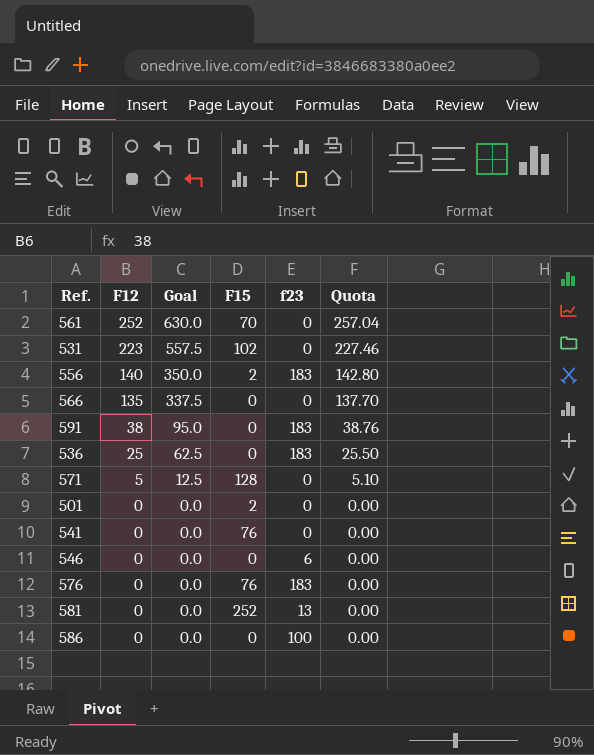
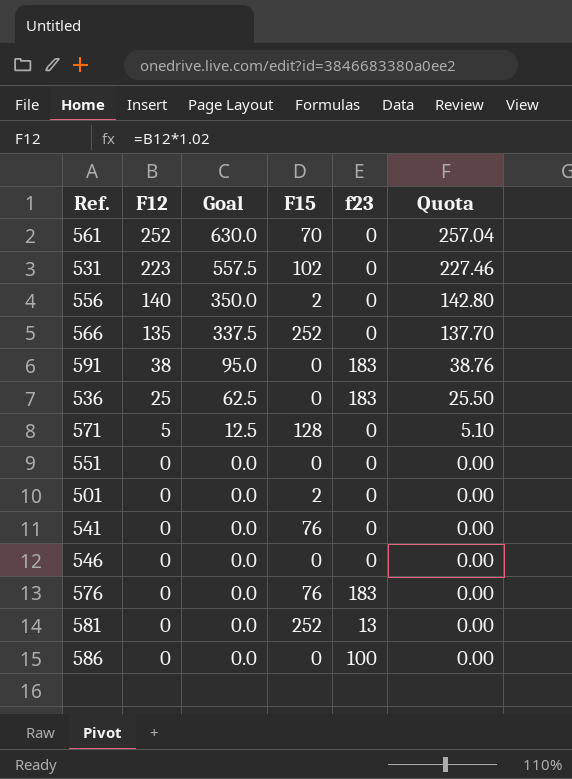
556 | f23: 183 -> 0
566 | F15: 0 -> 252
row 551: none -> 0 | 0.0 | 0 | 0 | 0.00
546 | f23: 6 -> 0

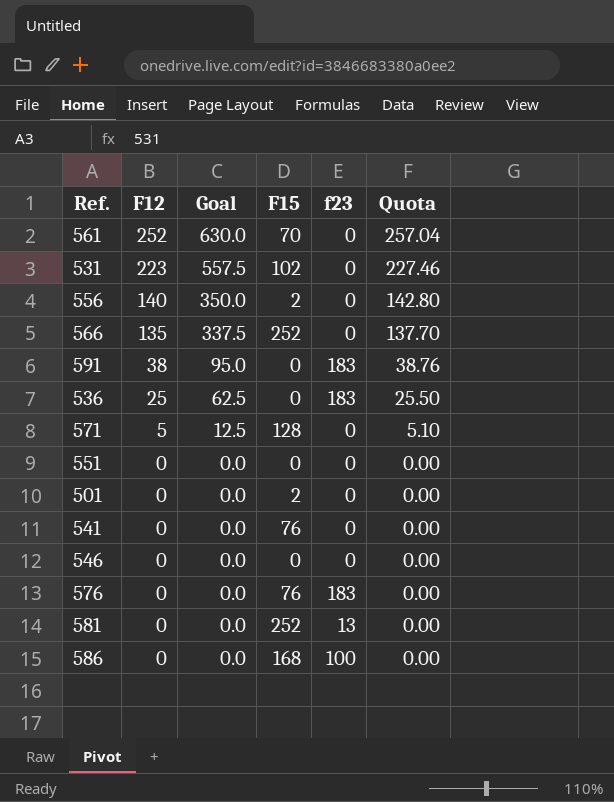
586 | F15: 0 -> 168

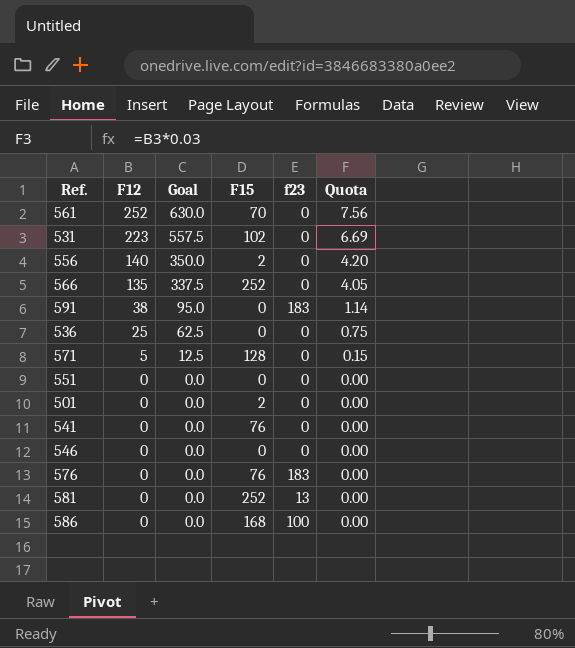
column Quota | formula: [F12] * 1.02 -> [F12] * 0.03
536 | f23: 183 -> 0

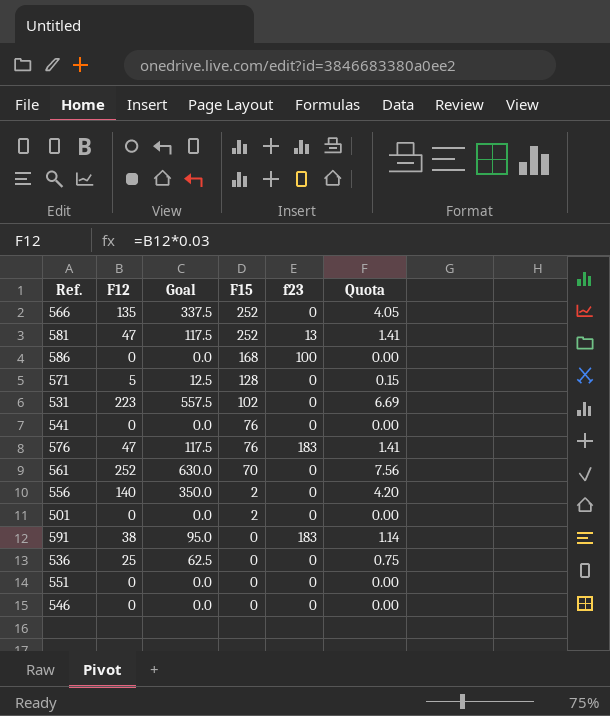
row order: F12 descending -> F15 descending
581 | F12: 0 -> 47
581 | Goal: 0.0 -> 117.5
581 | Quota: 0.00 -> 1.41
576 | F12: 0 -> 47
576 | Goal: 0.0 -> 117.5
576 | Quota: 0.00 -> 1.41

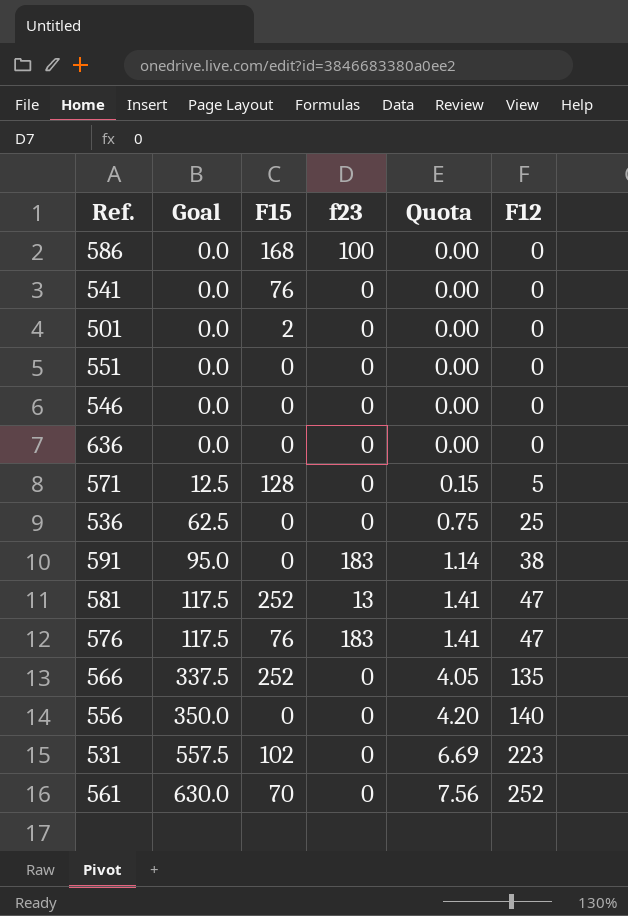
row order: F15 descending -> Goal ascending
column F12 | position: 2 -> 6
row 636: none -> 0.0 | 0 | 0 | 0.00 | 0
556 | F15: 2 -> 0

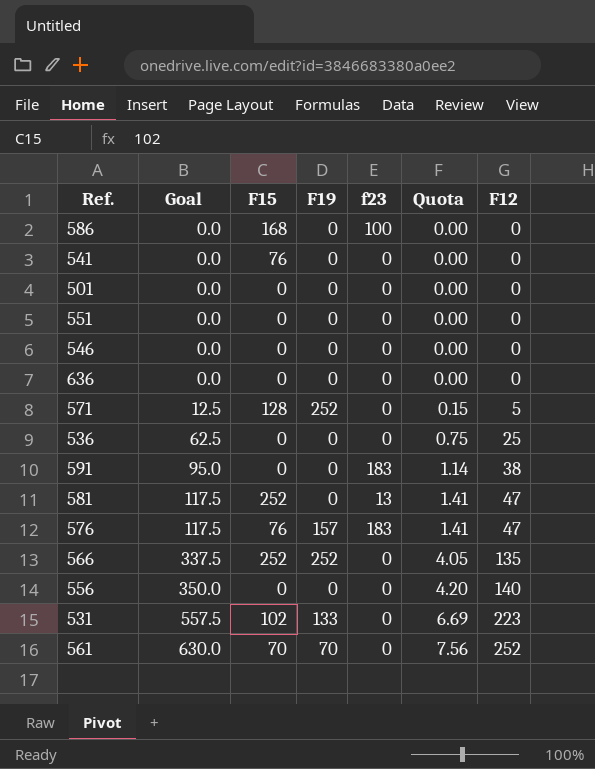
column F19 | position: none -> 4
501 | F15: 2 -> 0

